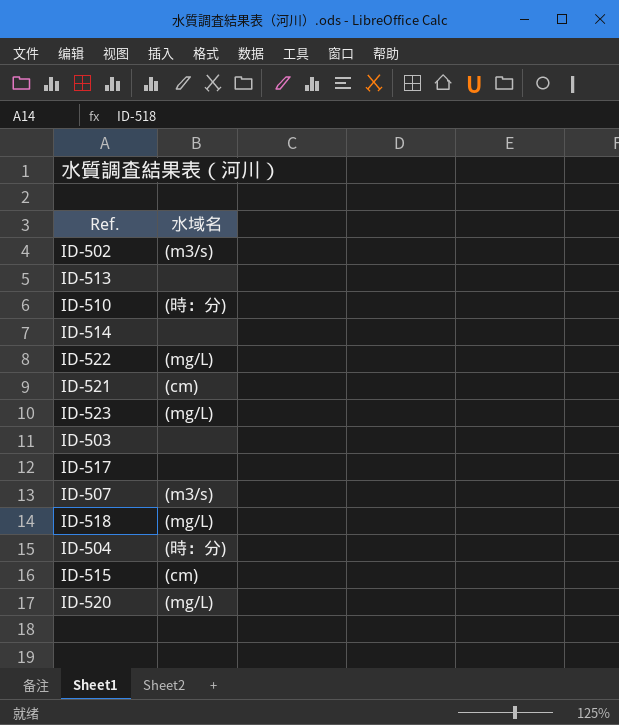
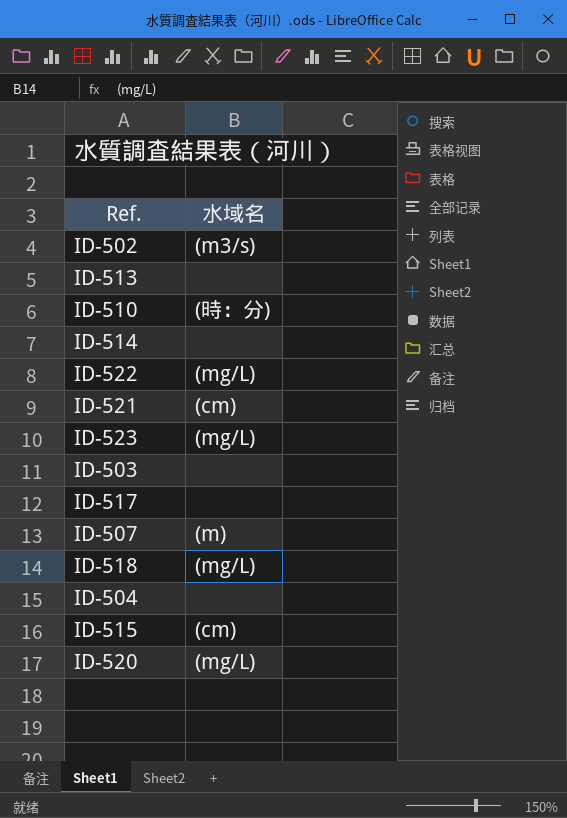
ID-507 | 水域名: (m3/s) -> (m)
ID-504 | 水域名: (時：分) -> none

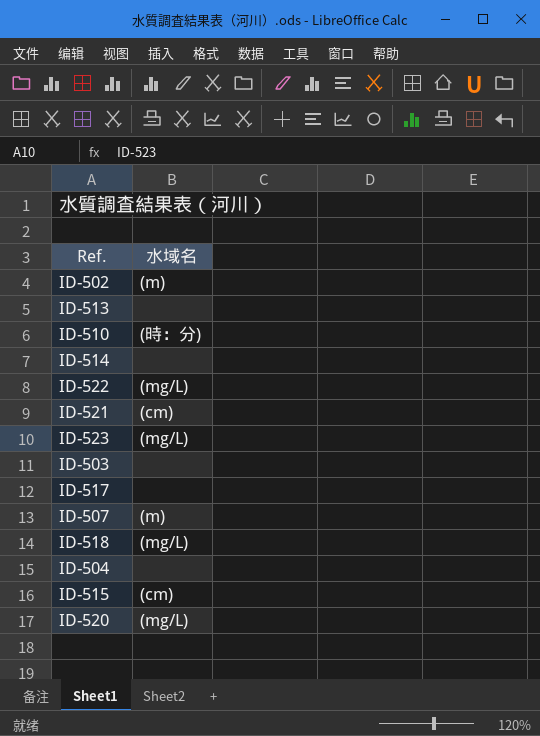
ID-502 | 水域名: (m3/s) -> (m)

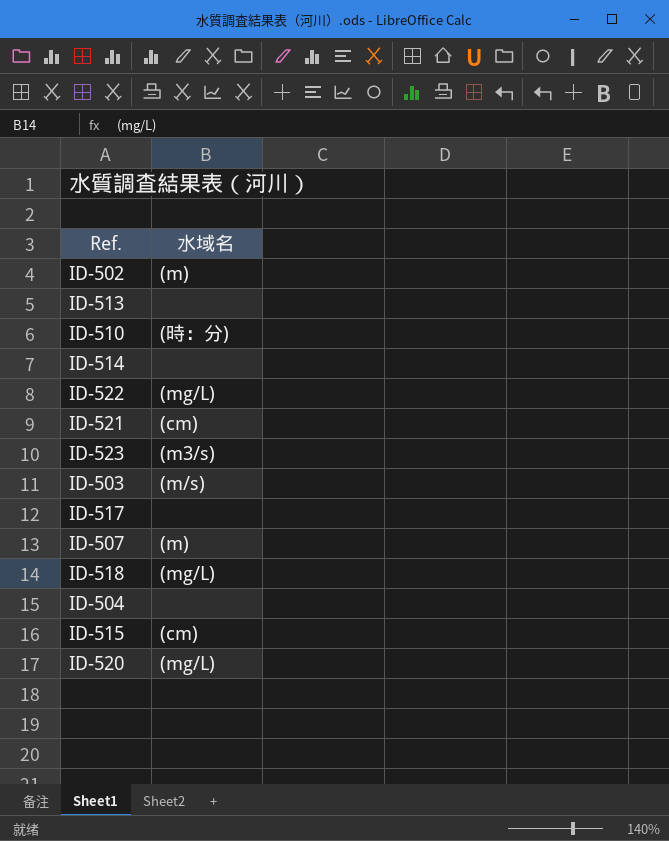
ID-523 | 水域名: (mg/L) -> (m3/s)
ID-503 | 水域名: none -> (m/s)

